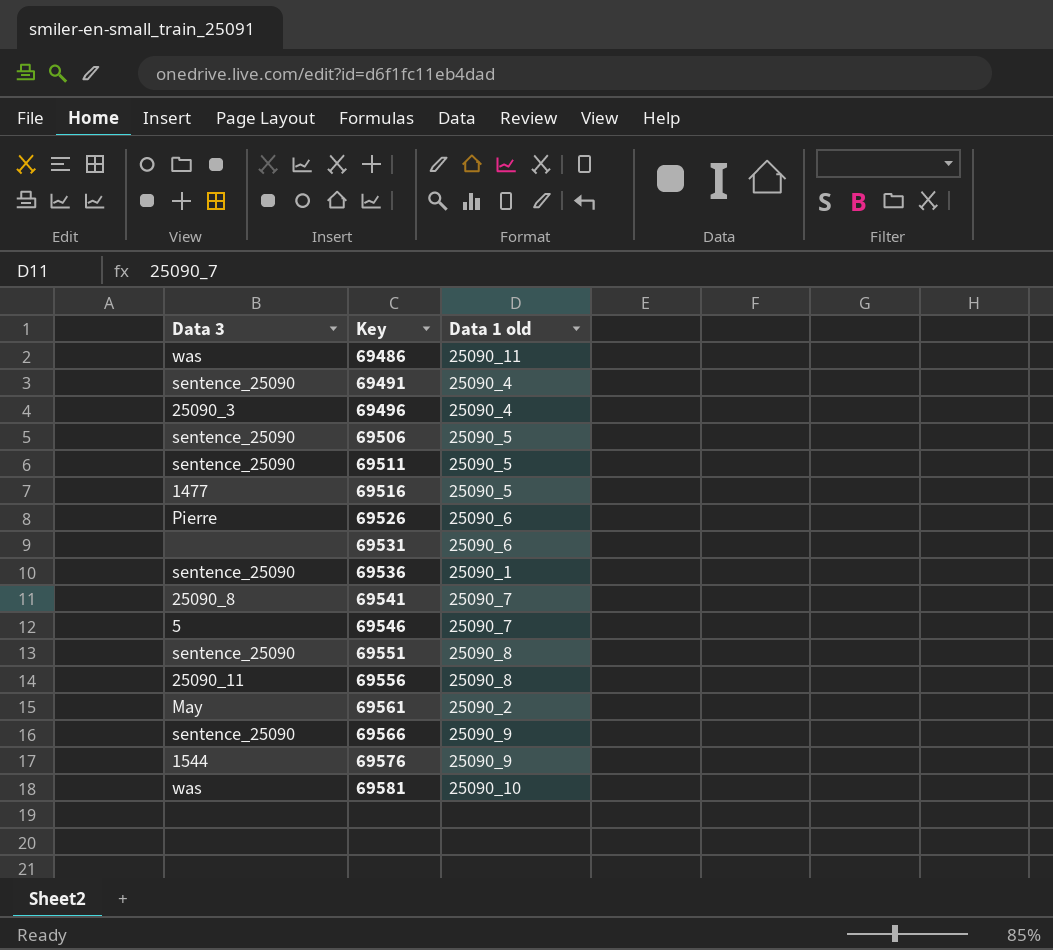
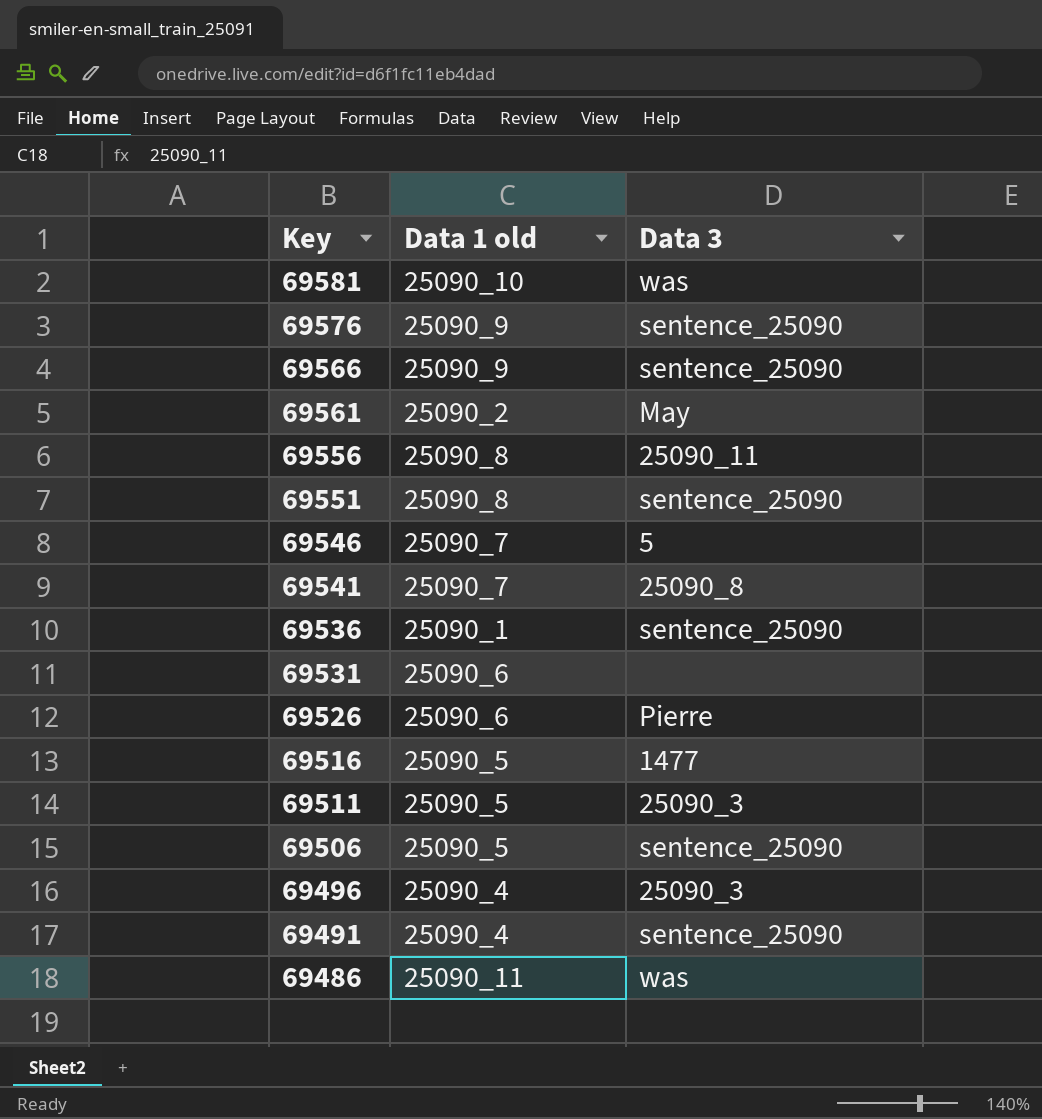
row order: Key ascending -> Key descending
column Data 3 | position: 1 -> 3
69576 | Data 3: 1544 -> sentence_25090
69511 | Data 3: sentence_25090 -> 25090_3

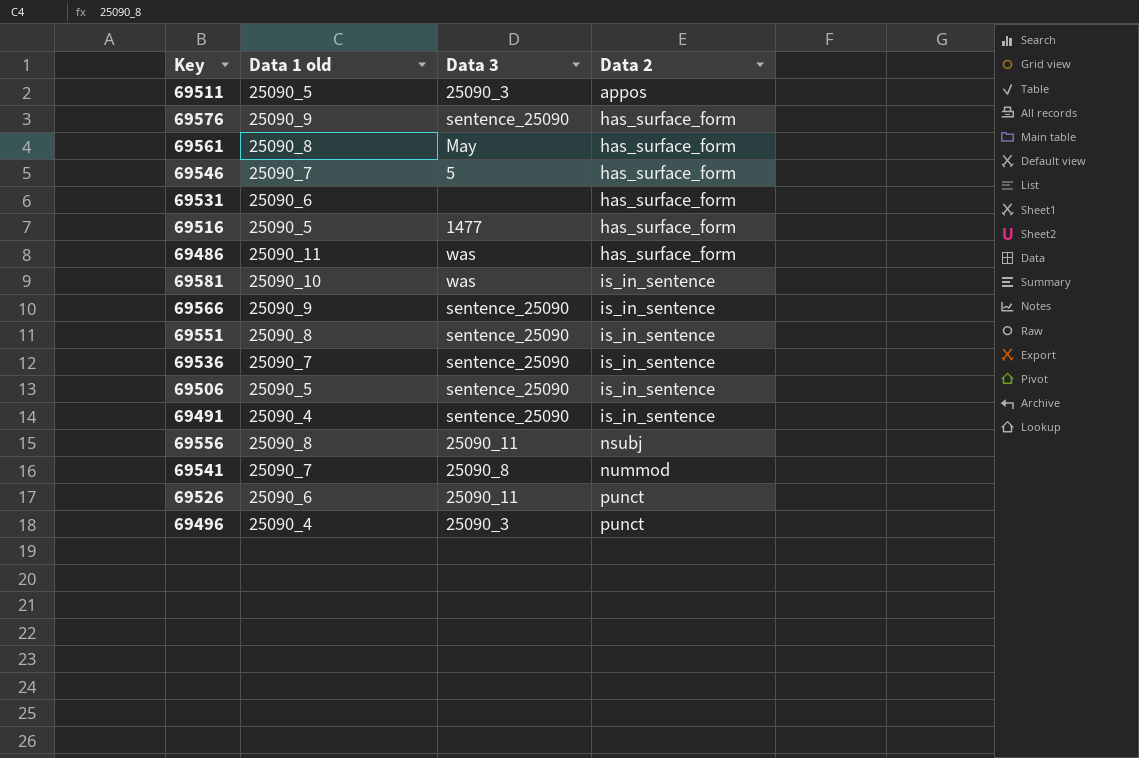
row order: Key descending -> Data 2 ascending
column Data 2 | position: none -> 4
69561 | Data 1 old: 25090_2 -> 25090_8
69536 | Data 1 old: 25090_1 -> 25090_7
69526 | Data 3: Pierre -> 25090_11

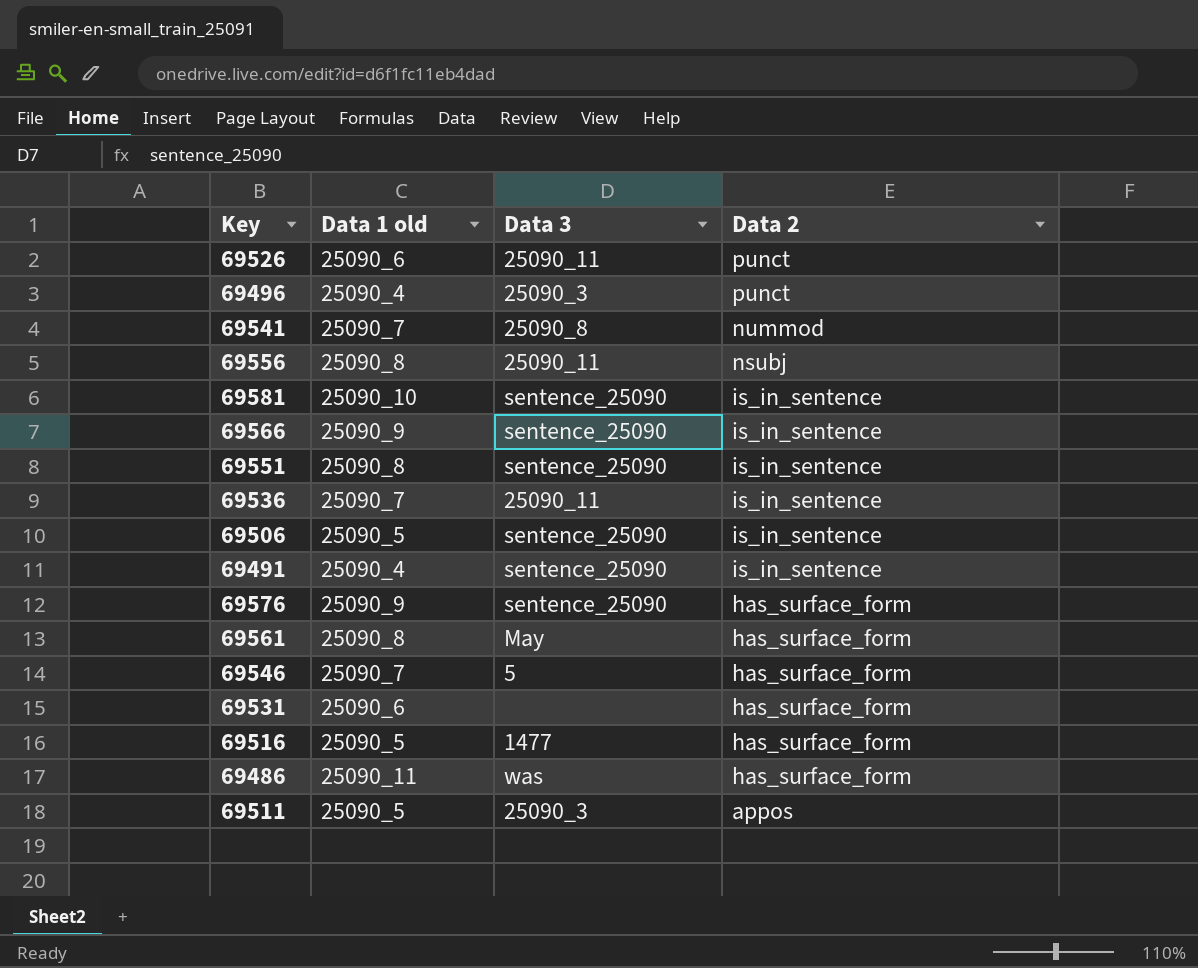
row order: Data 2 ascending -> Data 2 descending
69581 | Data 3: was -> sentence_25090
69536 | Data 3: sentence_25090 -> 25090_11

